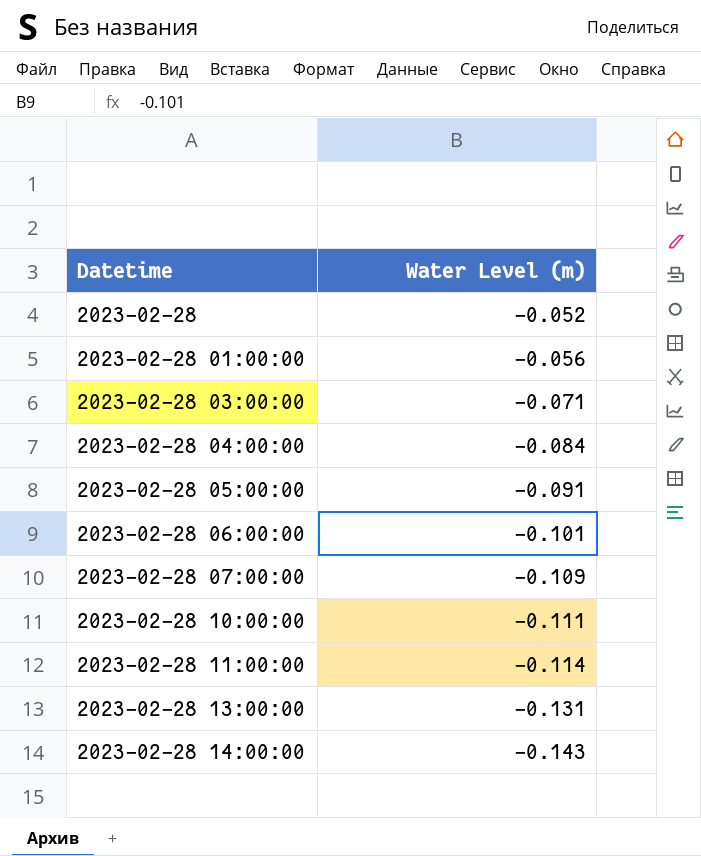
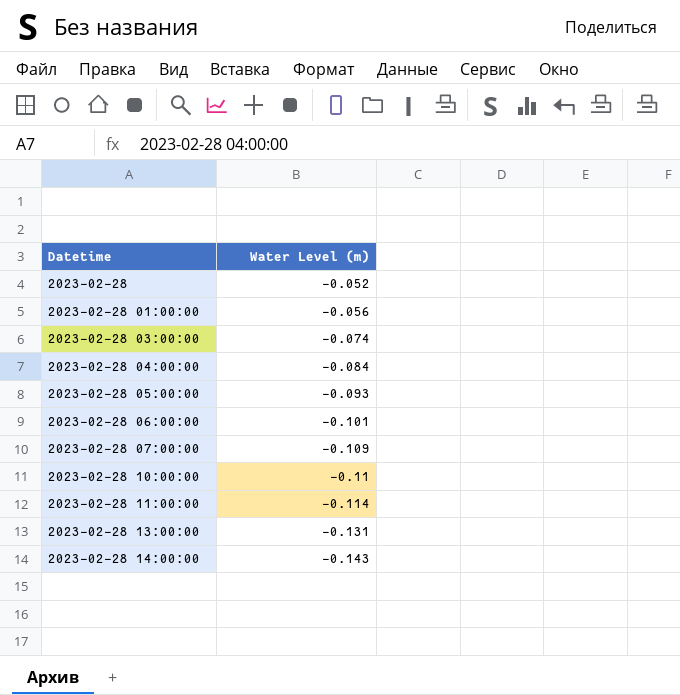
2023-02-28 03:00:00 | Water Level (m): -0.071 -> -0.074
2023-02-28 05:00:00 | Water Level (m): -0.091 -> -0.093
2023-02-28 10:00:00 | Water Level (m): -0.111 -> -0.11

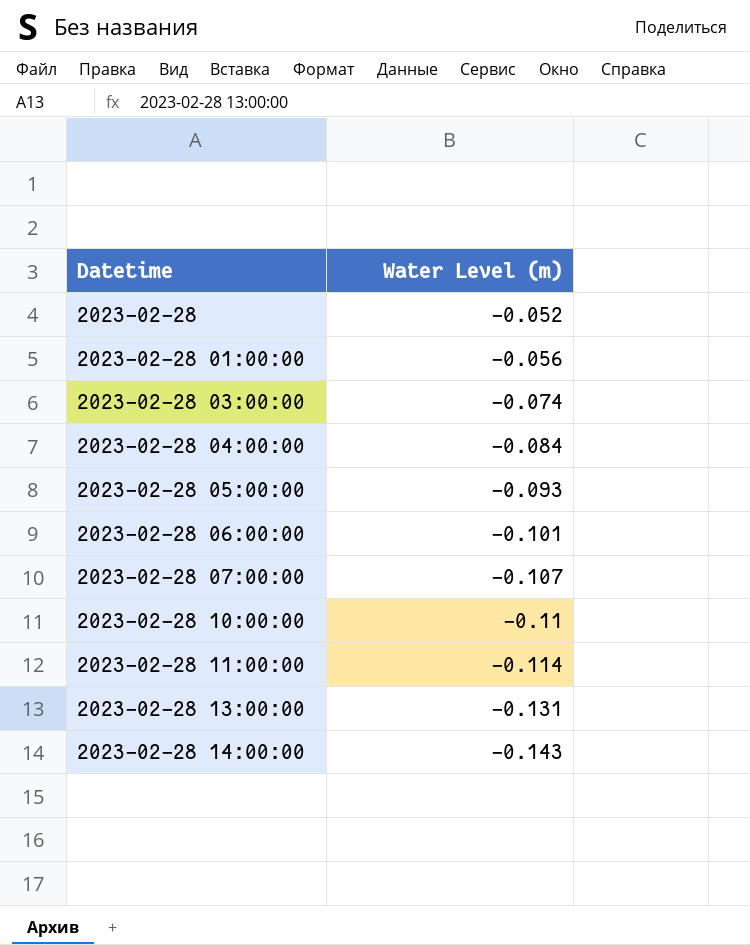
2023-02-28 07:00:00 | Water Level (m): -0.109 -> -0.107

